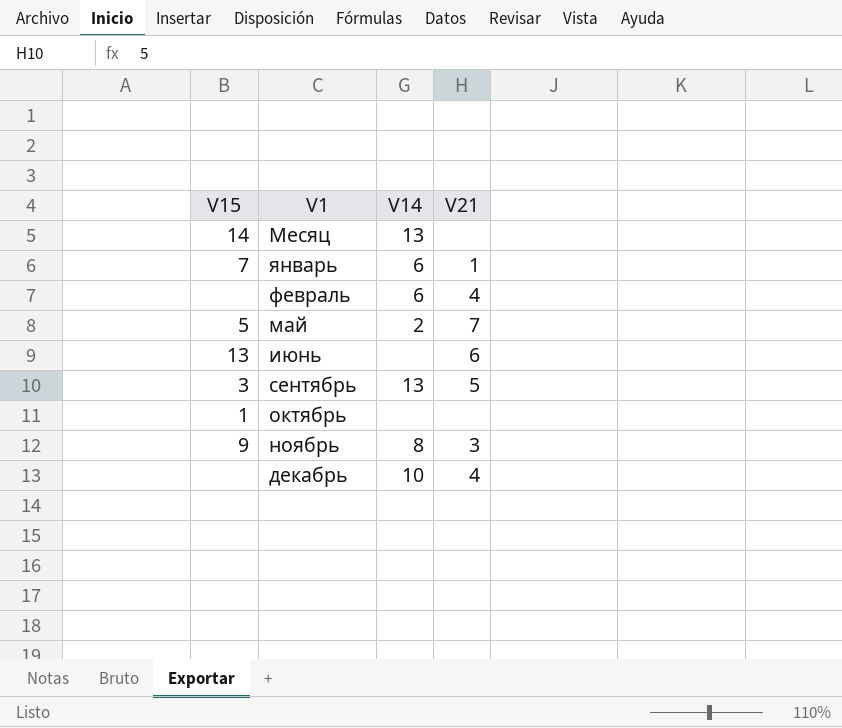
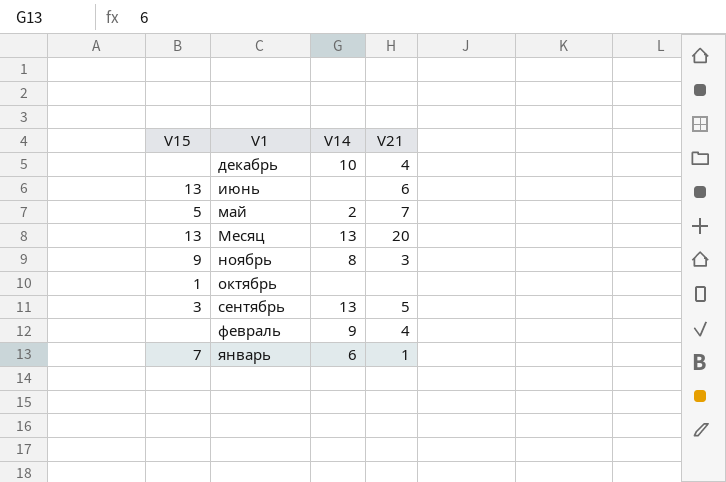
row order: none -> V1 ascending
Месяц | V15: 14 -> 13
Месяц | V21: none -> 20
февраль | V14: 6 -> 9

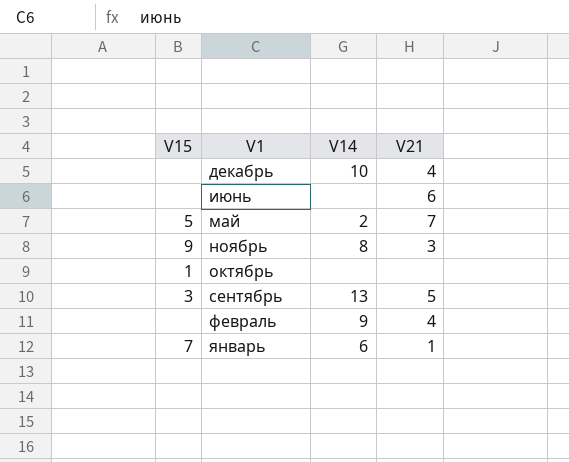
row Месяц: 13 | 13 | 20 -> none
июнь | V15: 13 -> none

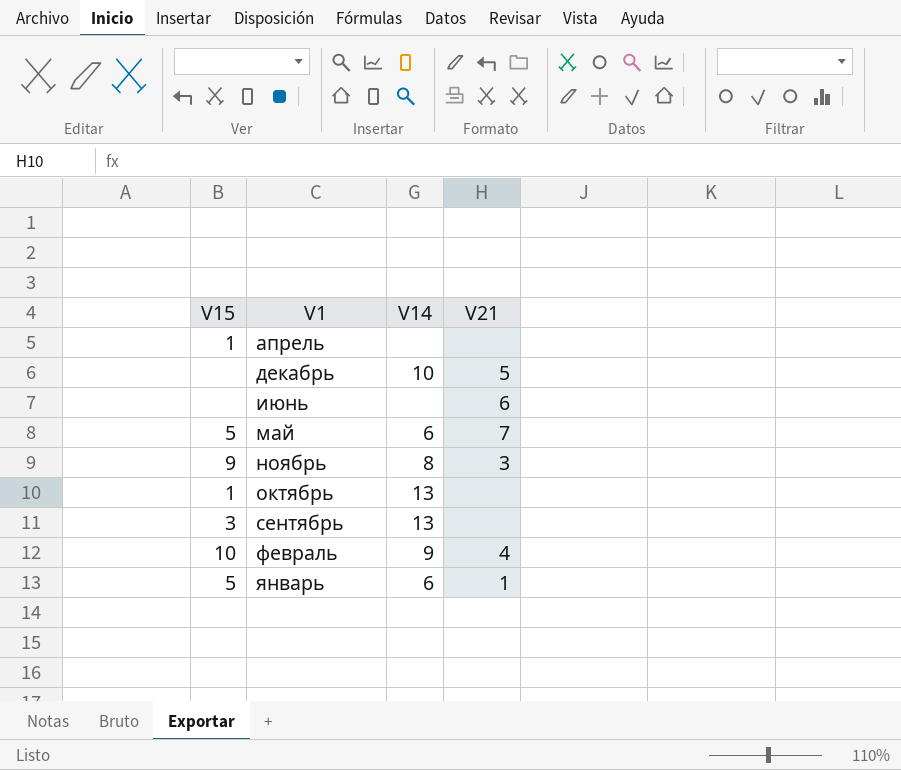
row апрель: none -> 1 | none | none
декабрь | V21: 4 -> 5
май | V14: 2 -> 6
октябрь | V14: none -> 13
сентябрь | V21: 5 -> none
февраль | V15: none -> 10
январь | V15: 7 -> 5

